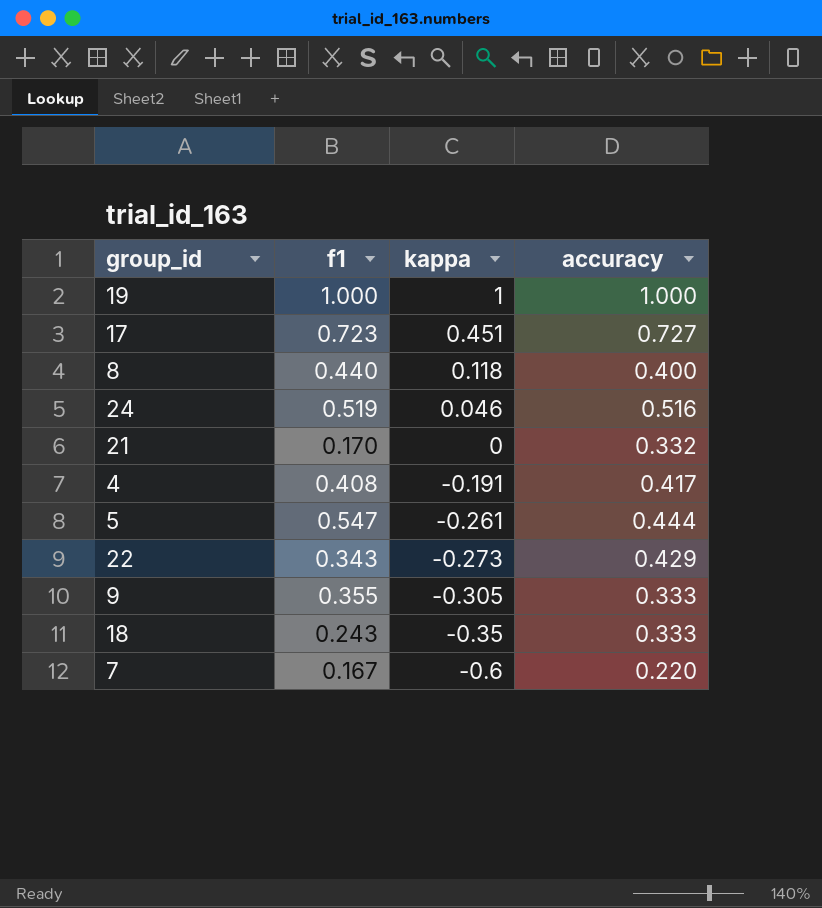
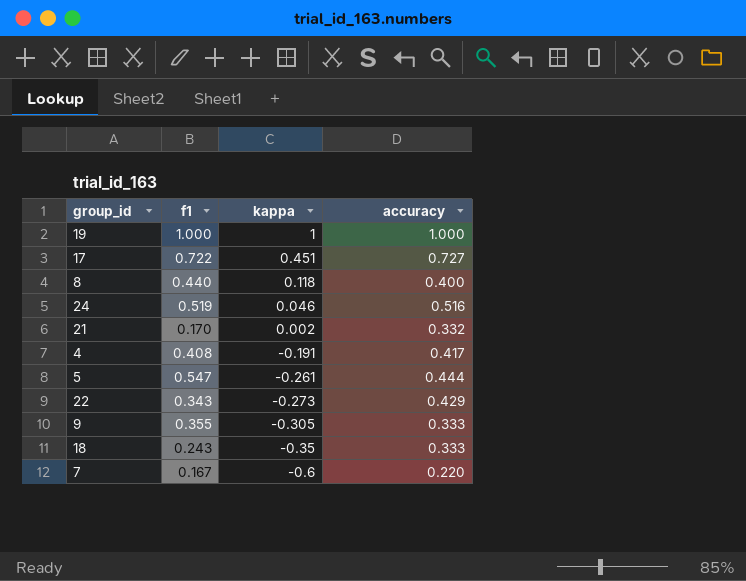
17 | f1: 0.723 -> 0.722
21 | kappa: 0 -> 0.002

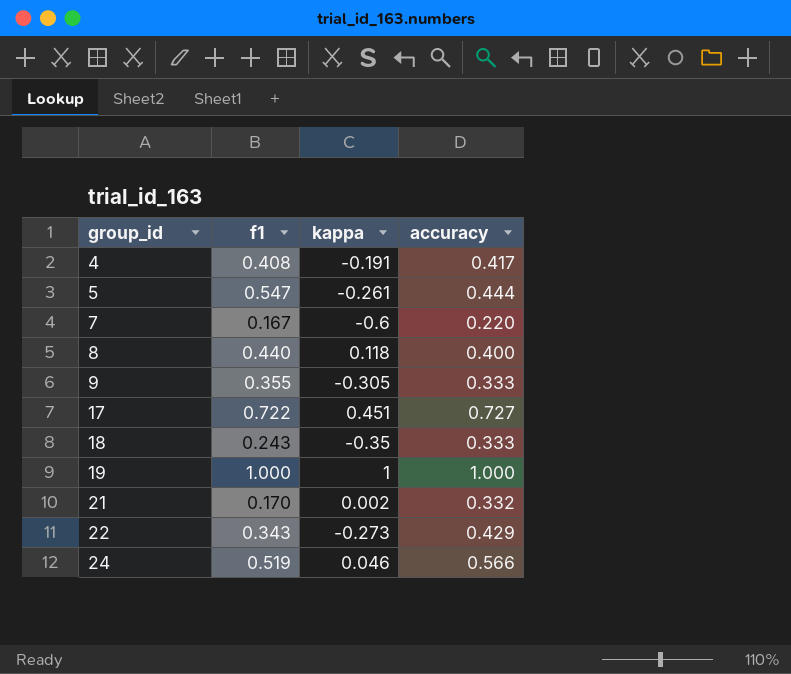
row order: kappa descending -> group_id ascending
24 | accuracy: 0.516 -> 0.566

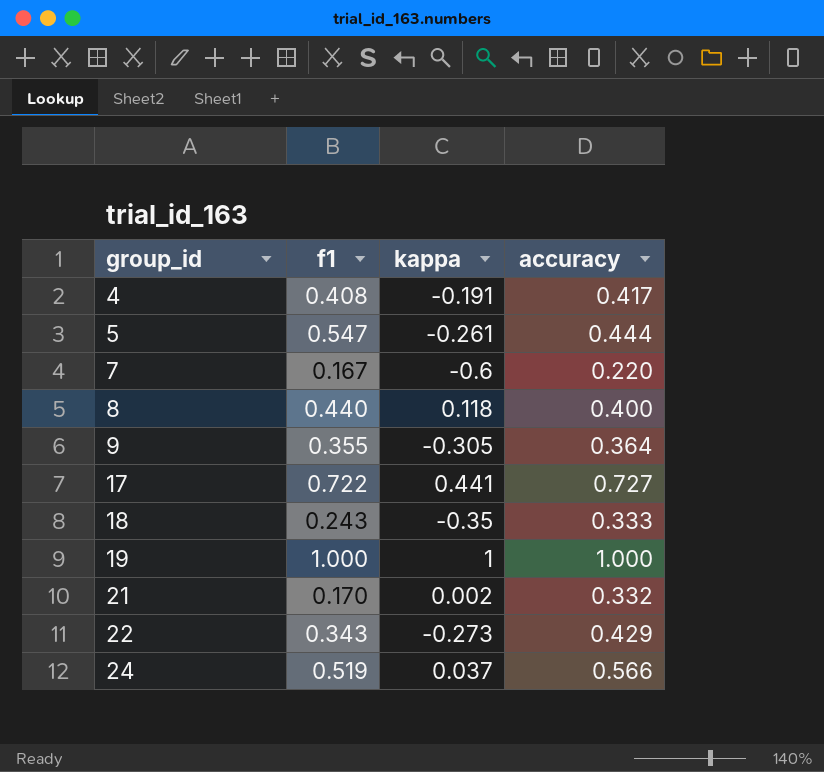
9 | accuracy: 0.333 -> 0.364
17 | kappa: 0.451 -> 0.441
24 | kappa: 0.046 -> 0.037

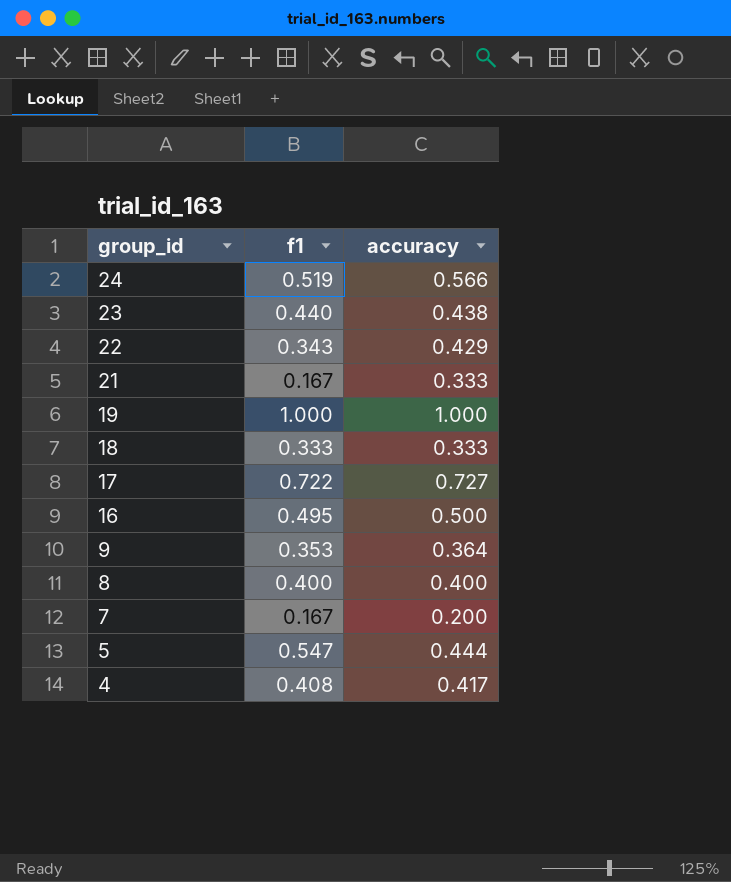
row order: group_id ascending -> group_id descending
column kappa | position: 3 -> none
row 23: none -> 0.440 | 0.438
21 | f1: 0.170 -> 0.167
21 | accuracy: 0.332 -> 0.333
18 | f1: 0.243 -> 0.333
row 16: none -> 0.495 | 0.500
9 | f1: 0.355 -> 0.353
8 | f1: 0.440 -> 0.400
7 | accuracy: 0.220 -> 0.200

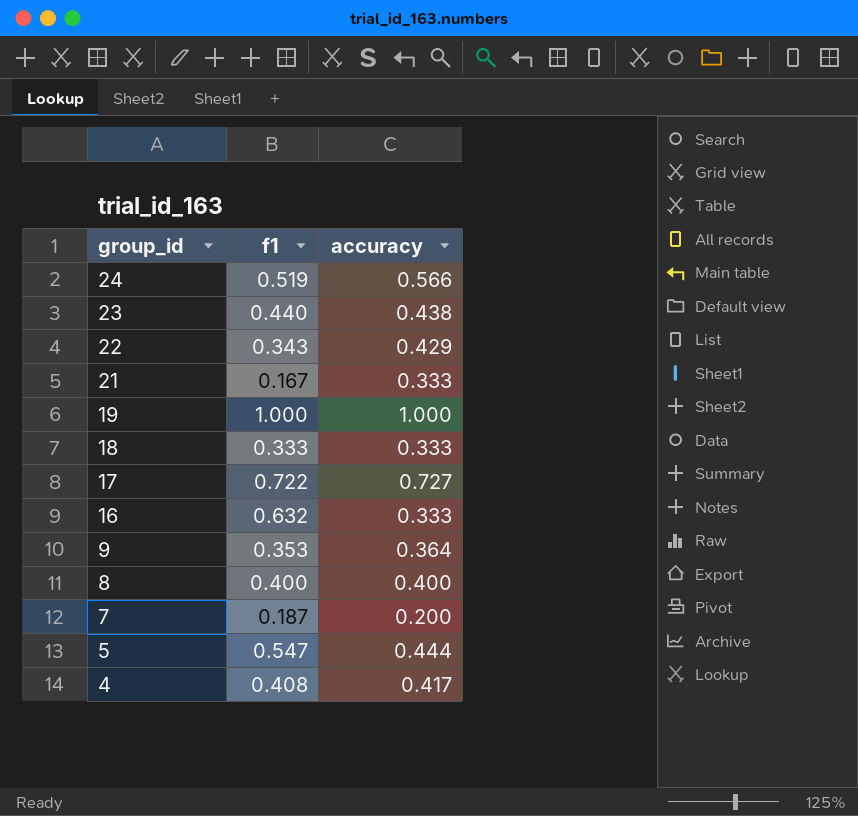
16 | f1: 0.495 -> 0.632
16 | accuracy: 0.500 -> 0.333
7 | f1: 0.167 -> 0.187

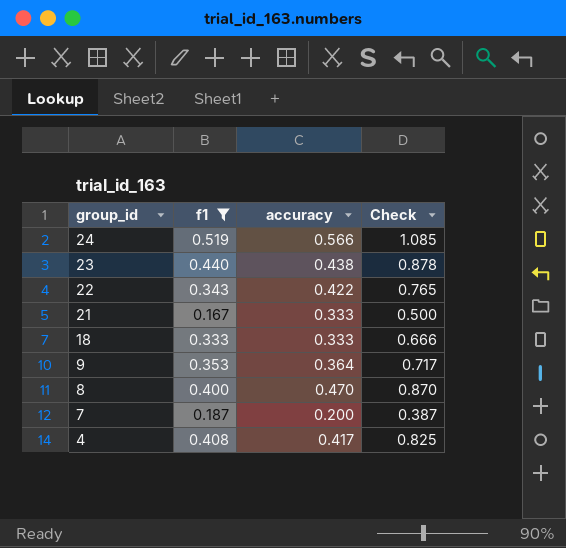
filter: none -> f1 <= 0.519
column Check | formula: none -> [f1] + [accuracy]
22 | accuracy: 0.429 -> 0.422
8 | accuracy: 0.400 -> 0.470

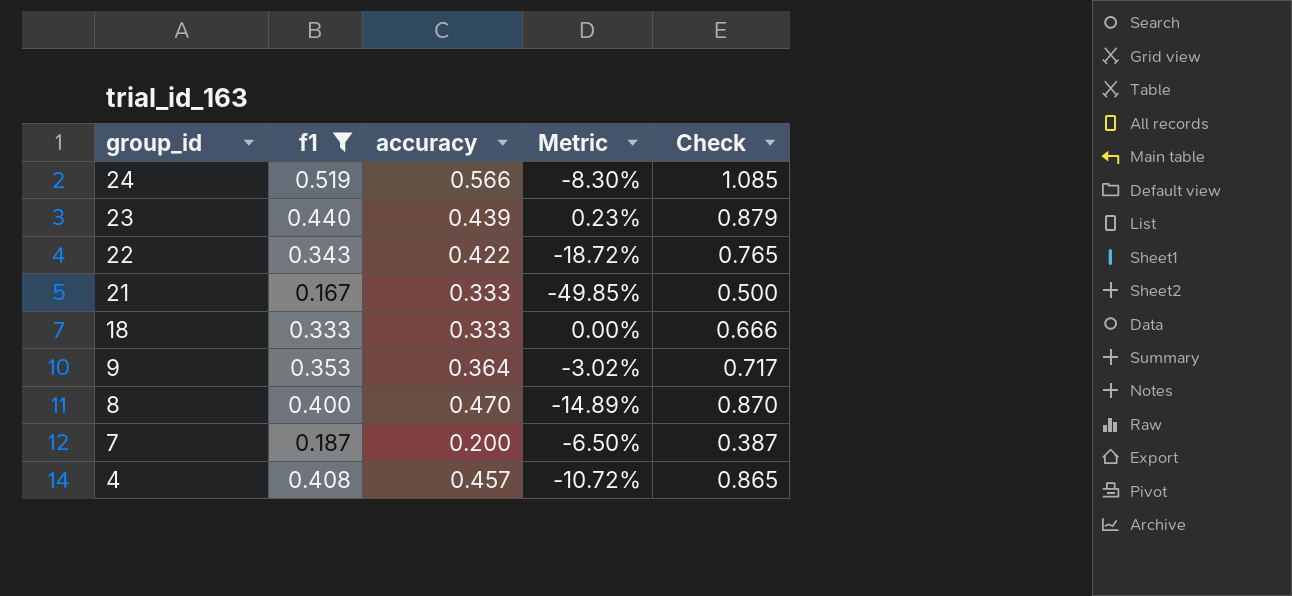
column Metric | formula: none -> ([f1] - [accuracy]) / [accuracy]
23 | accuracy: 0.438 -> 0.439
23 | Check: 0.878 -> 0.879
4 | accuracy: 0.417 -> 0.457
4 | Check: 0.825 -> 0.865

